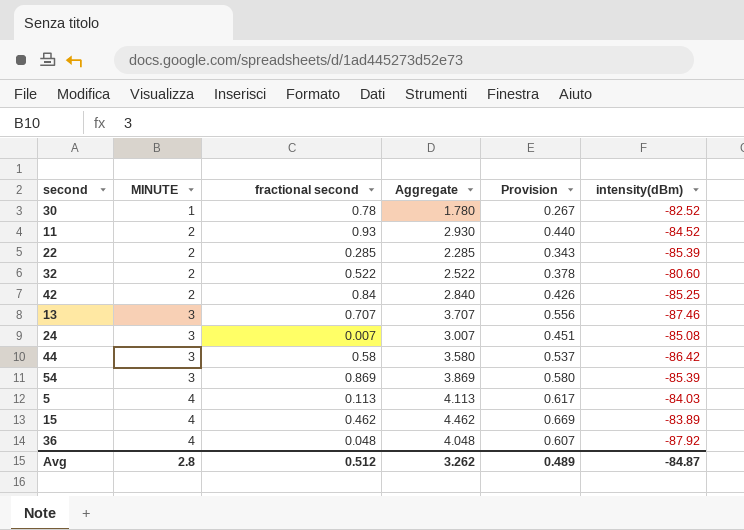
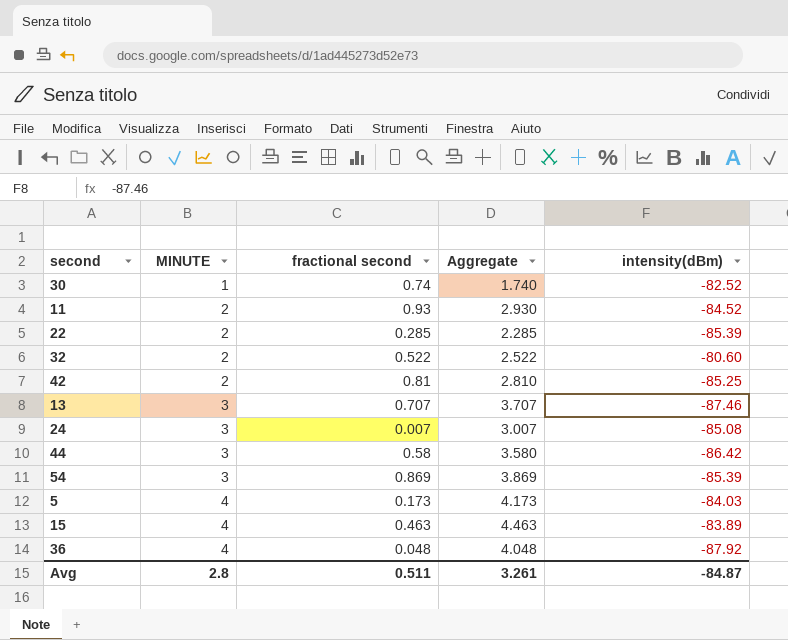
column Provision | formula: [Aggregate] * 0.15 -> none
30 | fractional second: 0.78 -> 0.74
30 | Aggregate: 1.780 -> 1.740
42 | fractional second: 0.84 -> 0.81
42 | Aggregate: 2.840 -> 2.810
5 | fractional second: 0.113 -> 0.173
5 | Aggregate: 4.113 -> 4.173
15 | fractional second: 0.462 -> 0.463
15 | Aggregate: 4.462 -> 4.463
Avg | fractional second: 0.512 -> 0.511
Avg | Aggregate: 3.262 -> 3.261

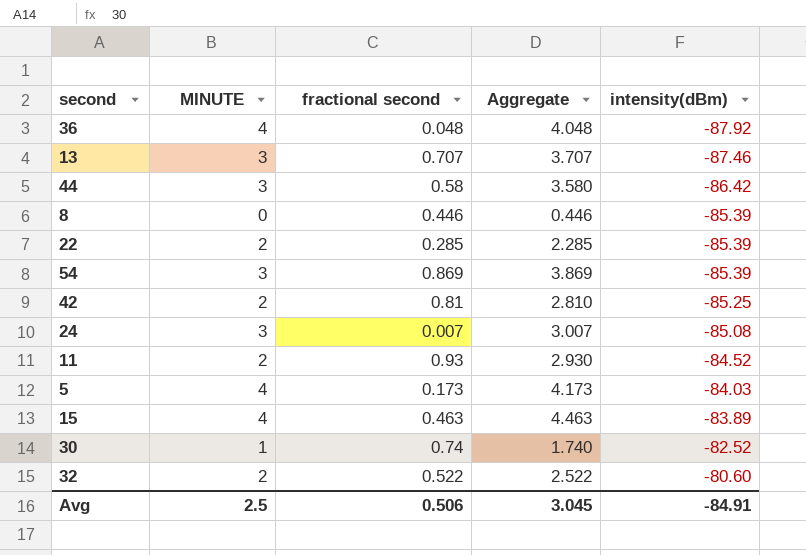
row order: MINUTE ascending -> intensity(dBm) ascending
row 8: none -> 0 | 0.446 | 0.446 | -85.39
Avg | MINUTE: 2.8 -> 2.5
Avg | fractional second: 0.511 -> 0.506
Avg | Aggregate: 3.261 -> 3.045
Avg | intensity(dBm): -84.87 -> -84.91

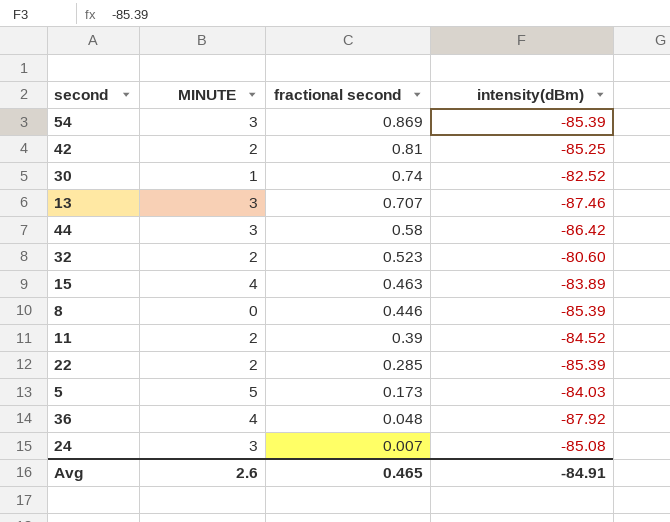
row order: intensity(dBm) ascending -> fractional second descending
column Aggregate | formula: [MINUTE] + [fractional second] -> none
32 | fractional second: 0.522 -> 0.523
11 | fractional second: 0.93 -> 0.39
5 | MINUTE: 4 -> 5
Avg | MINUTE: 2.5 -> 2.6
Avg | fractional second: 0.506 -> 0.465

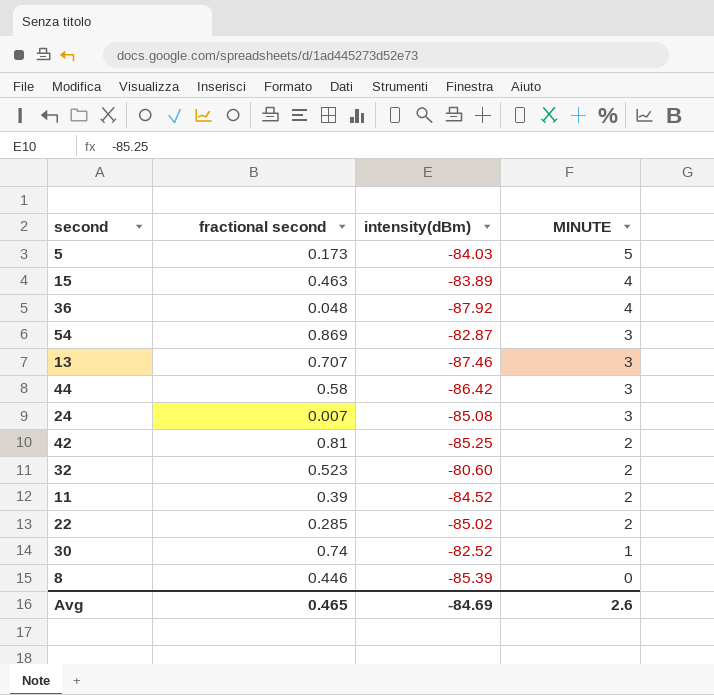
row order: fractional second descending -> MINUTE descending
column MINUTE | position: 2 -> 4
54 | intensity(dBm): -85.39 -> -82.87
22 | intensity(dBm): -85.39 -> -85.02
Avg | intensity(dBm): -84.91 -> -84.69

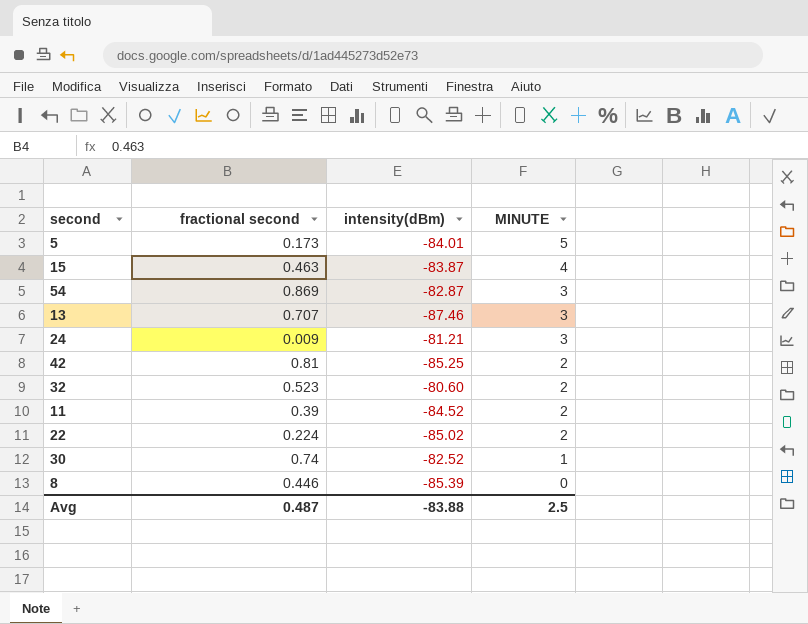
row 36: 0.048 | -87.92 | 4 -> none
row 44: 0.58 | -86.42 | 3 -> none
5 | intensity(dBm): -84.03 -> -84.01
15 | intensity(dBm): -83.89 -> -83.87
24 | fractional second: 0.007 -> 0.009
24 | intensity(dBm): -85.08 -> -81.21
22 | fractional second: 0.285 -> 0.224
Avg | fractional second: 0.465 -> 0.487
Avg | intensity(dBm): -84.69 -> -83.88
Avg | MINUTE: 2.6 -> 2.5

